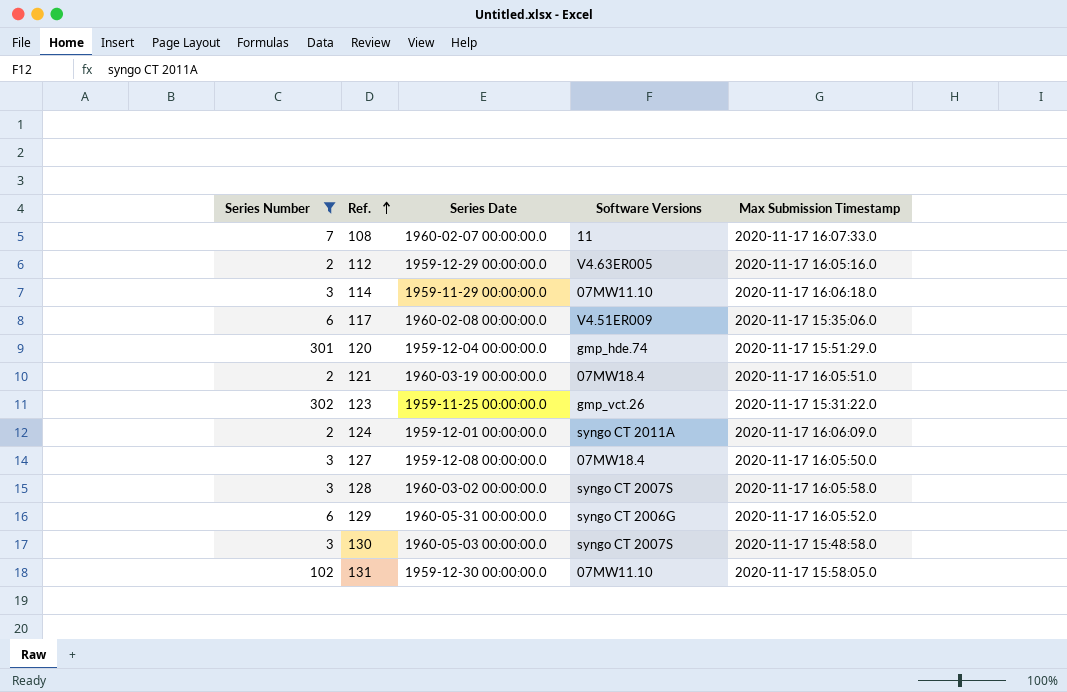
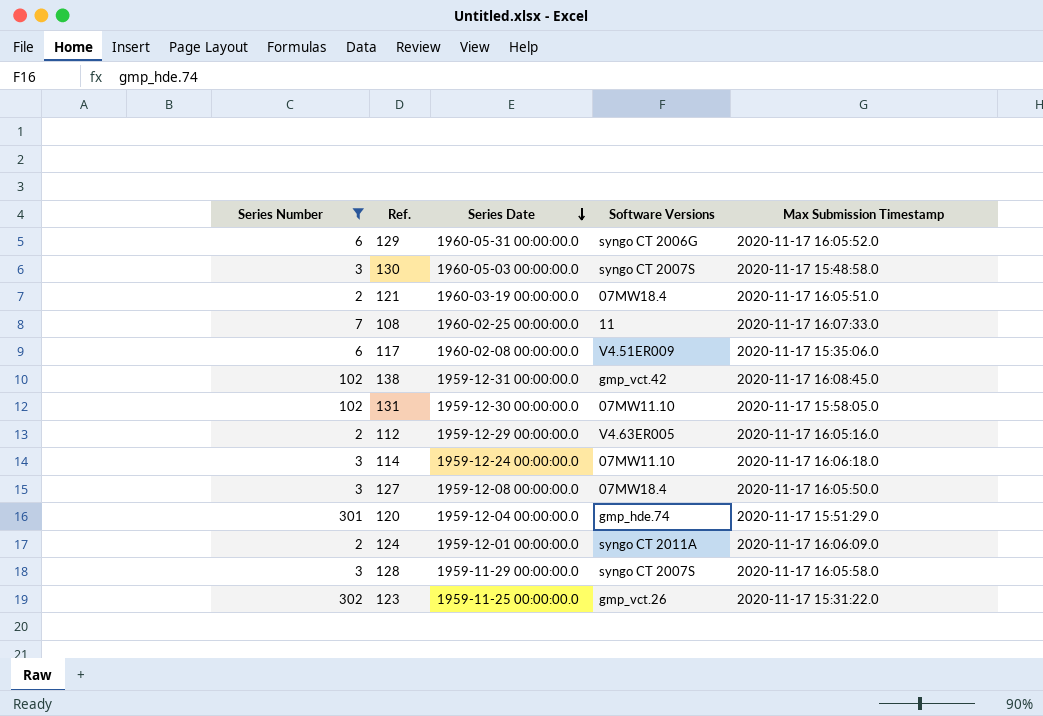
row order: Ref. ascending -> Series Date descending
108 | Series Date: 1960-02-07 00:00:00.0 -> 1960-02-25 00:00:00.0
row 138: none -> 102 | 1959-12-31 00:00:00.0 | gmp_vct.42 | 2020-11-17 16:08:45.0
114 | Series Date: 1959-11-29 00:00:00.0 -> 1959-12-24 00:00:00.0
128 | Series Date: 1960-03-02 00:00:00.0 -> 1959-11-29 00:00:00.0

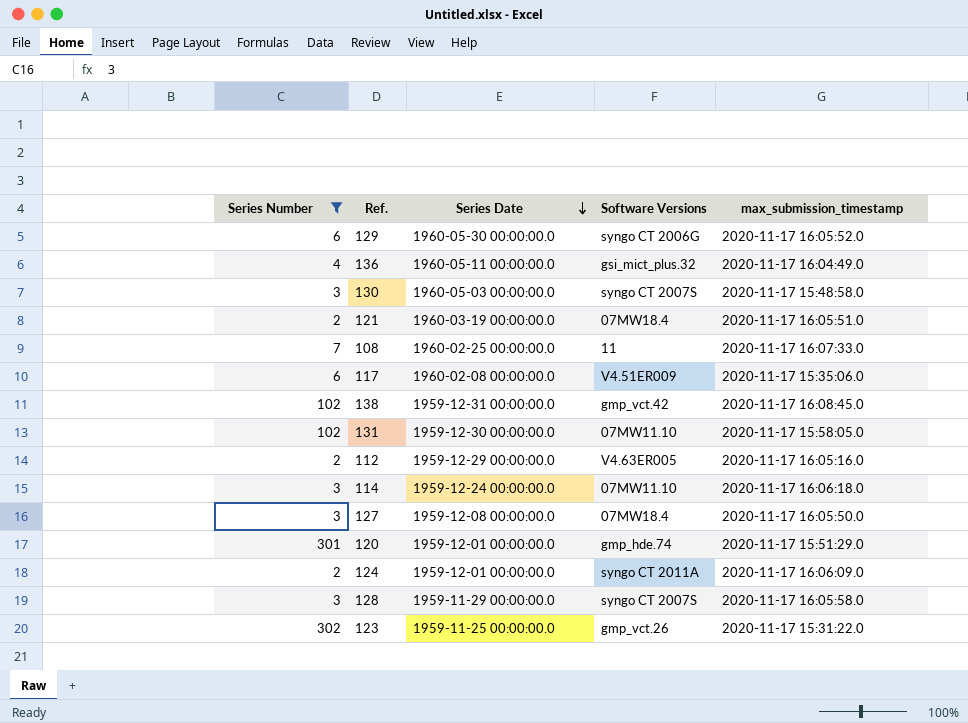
column name: Max Submission Timestamp -> max_submission_timestamp
129 | Series Date: 1960-05-31 00:00:00.0 -> 1960-05-30 00:00:00.0
row 136: none -> 4 | 1960-05-11 00:00:00.0 | gsi_mict_plus.32 | 2020-11-17 16:04:49.0
120 | Series Date: 1959-12-04 00:00:00.0 -> 1959-12-01 00:00:00.0

